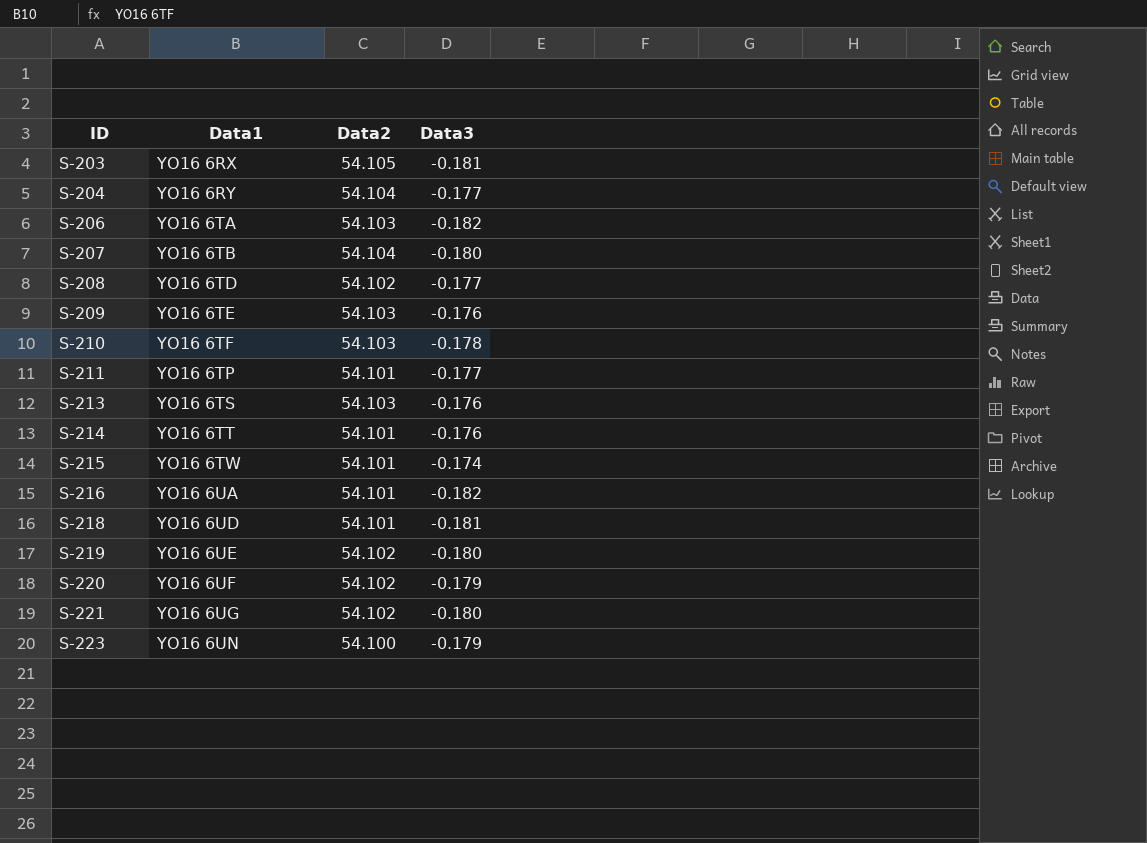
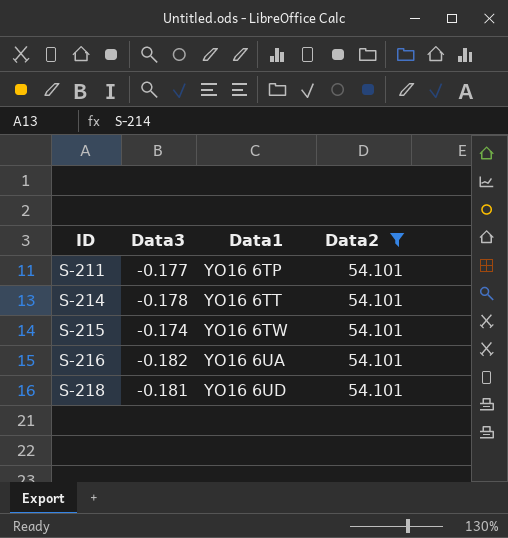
filter: none -> Data2 = 54.101
column Data3 | position: 4 -> 2
S-214 | Data3: -0.176 -> -0.178

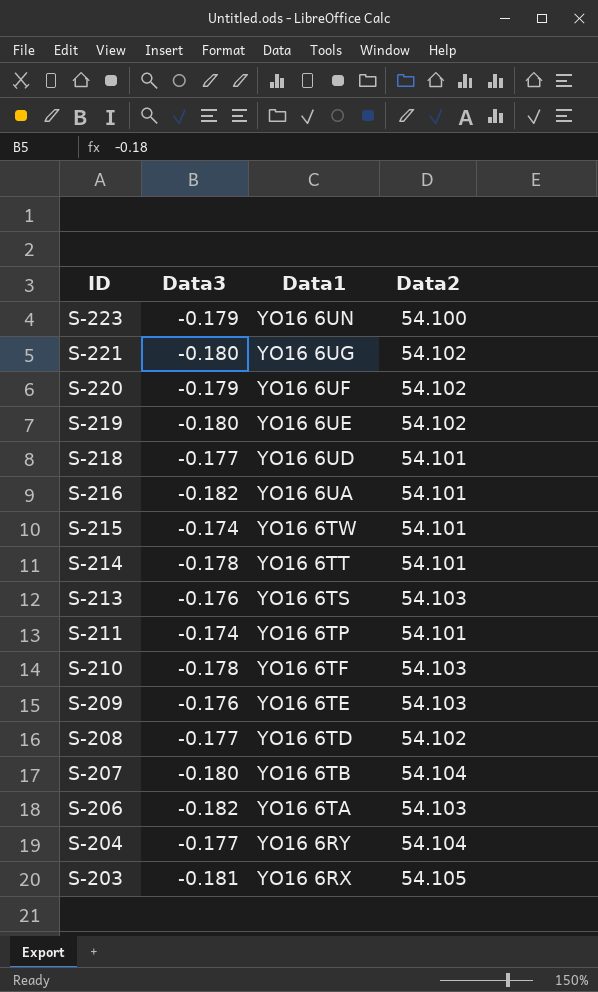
filter: Data2 = 54.101 -> none
row order: ID ascending -> ID descending
S-218 | Data3: -0.181 -> -0.177
S-211 | Data3: -0.177 -> -0.174

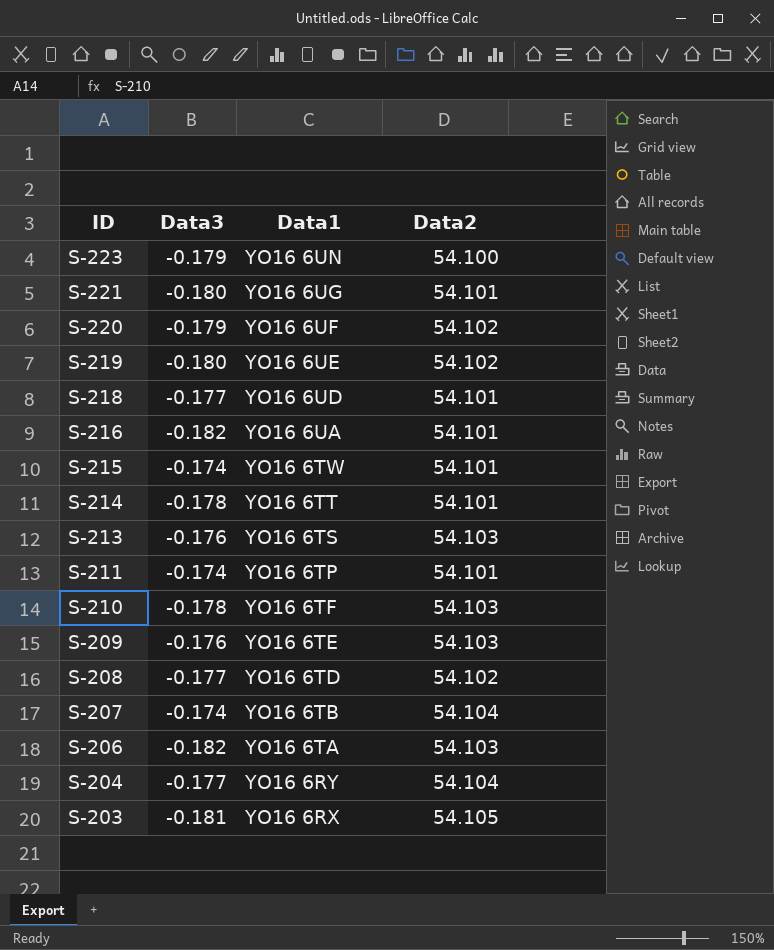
S-221 | Data2: 54.102 -> 54.101
S-207 | Data3: -0.180 -> -0.174

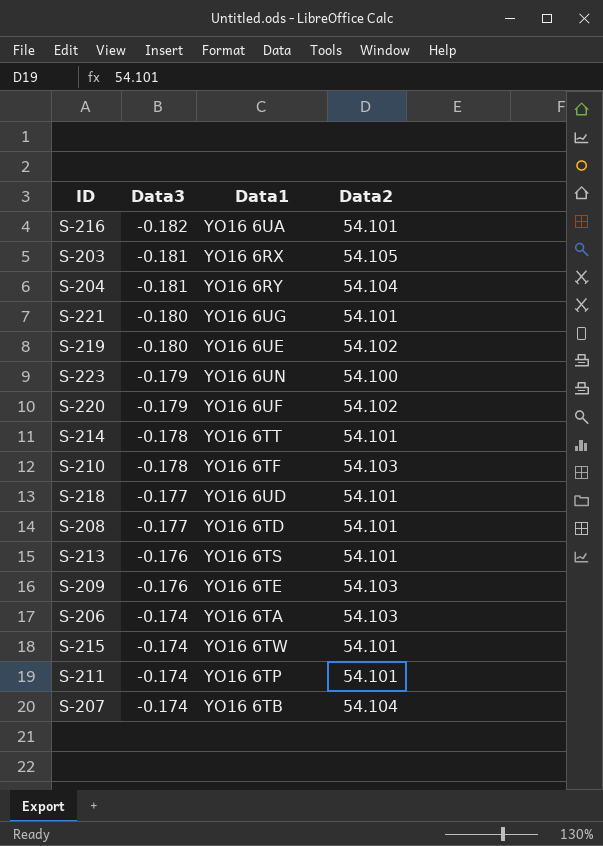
row order: ID descending -> Data3 ascending
S-204 | Data3: -0.177 -> -0.181
S-208 | Data2: 54.102 -> 54.101
S-213 | Data2: 54.103 -> 54.101
S-206 | Data3: -0.182 -> -0.174

